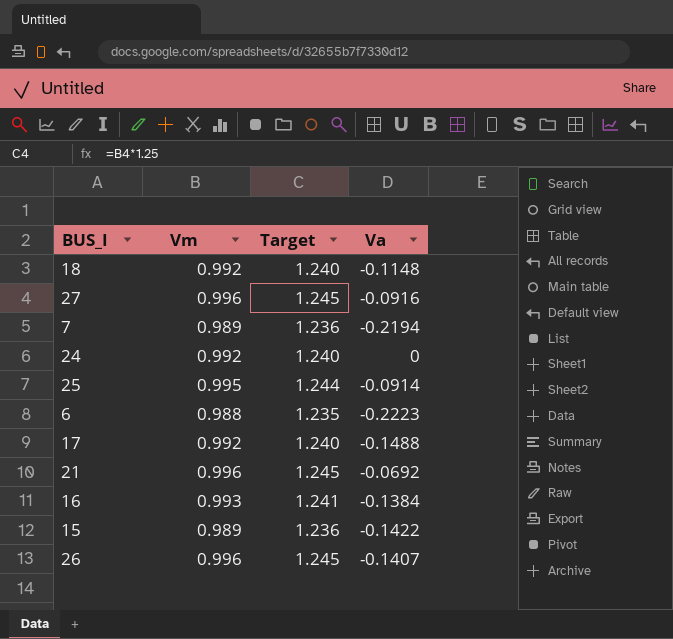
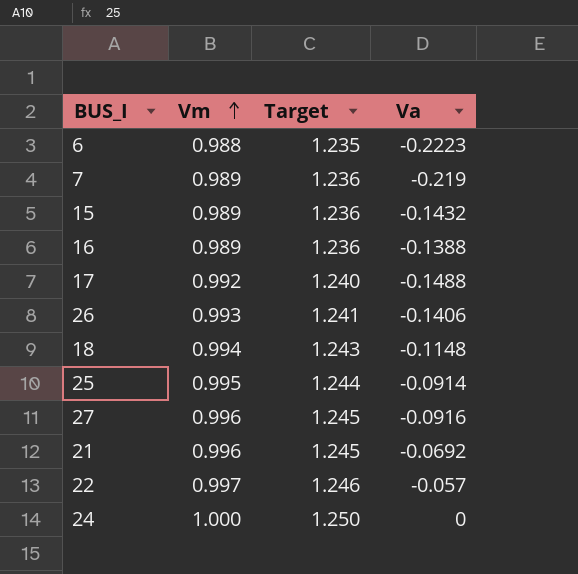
row order: none -> Vm ascending
7 | Va: -0.2194 -> -0.219
15 | Va: -0.1422 -> -0.1432
16 | Vm: 0.993 -> 0.989
16 | Target: 1.241 -> 1.236
16 | Va: -0.1384 -> -0.1388
26 | Vm: 0.996 -> 0.993
26 | Target: 1.245 -> 1.241
26 | Va: -0.1407 -> -0.1406
18 | Vm: 0.992 -> 0.994
18 | Target: 1.240 -> 1.243
row 22: none -> 0.997 | 1.246 | -0.057
24 | Vm: 0.992 -> 1.000
24 | Target: 1.240 -> 1.250

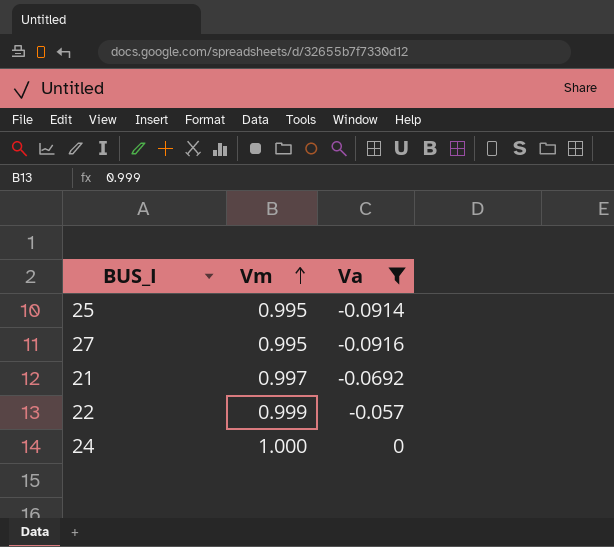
filter: none -> Va >= -0.0916
column Target | formula: [Vm] * 1.25 -> none
27 | Vm: 0.996 -> 0.995
21 | Vm: 0.996 -> 0.997
22 | Vm: 0.997 -> 0.999

